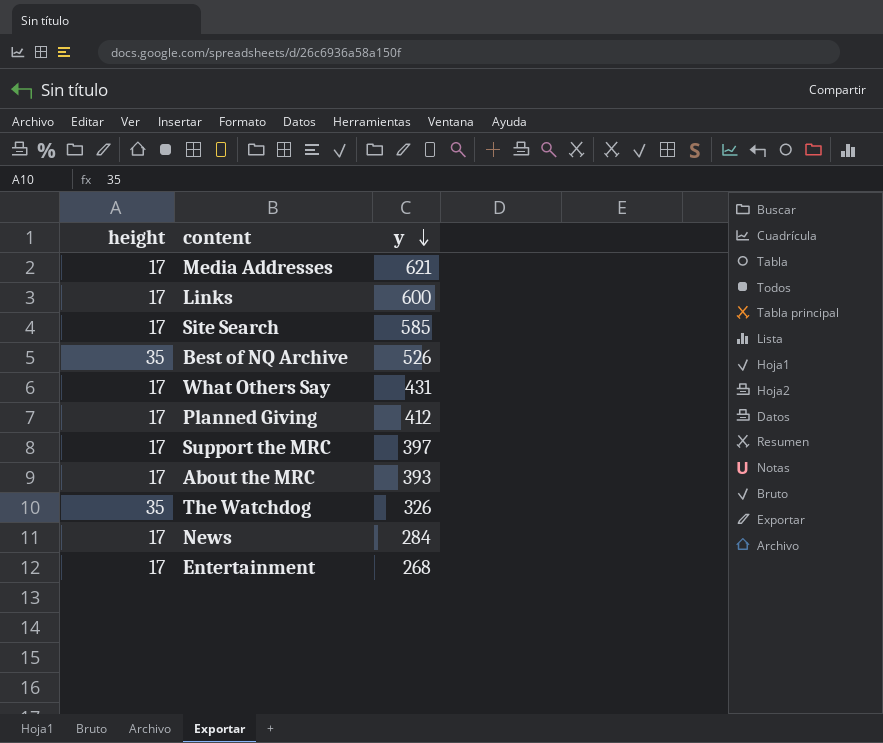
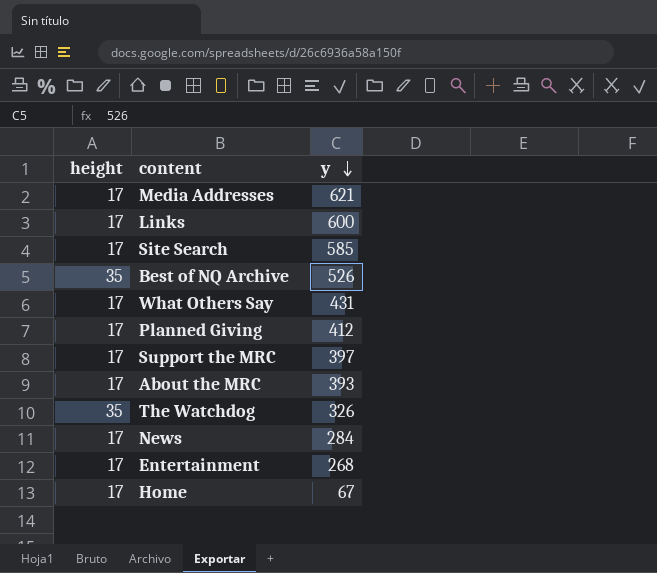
row Home: none -> 17 | 67

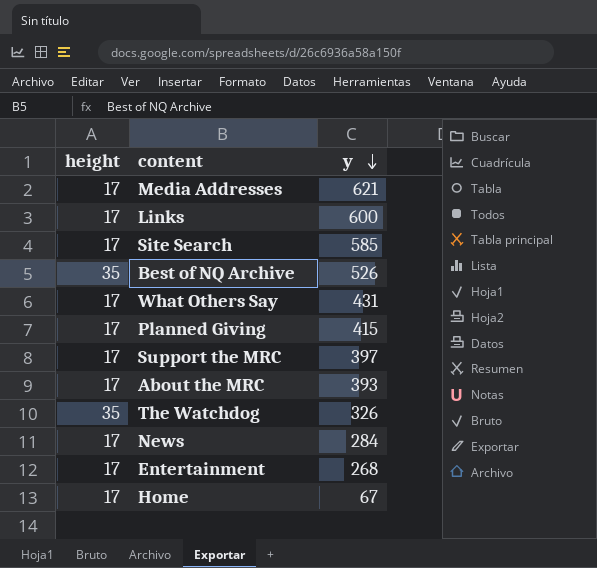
Planned Giving | y: 412 -> 415

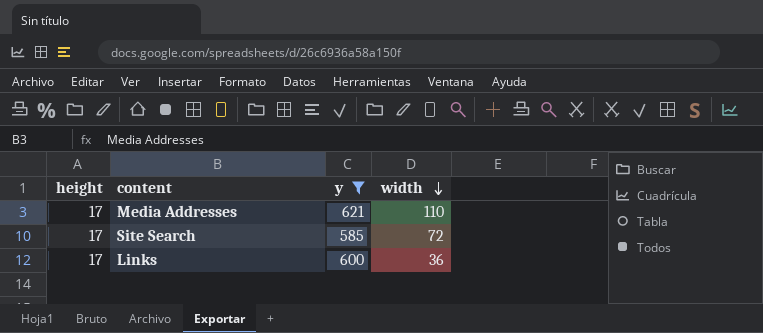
filter: none -> y >= 585
row order: y descending -> width descending
column width | position: none -> 4

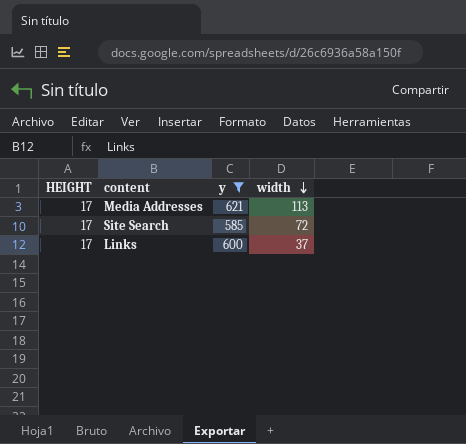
column name: height -> HEIGHT
Media Addresses | width: 110 -> 113
Links | width: 36 -> 37

